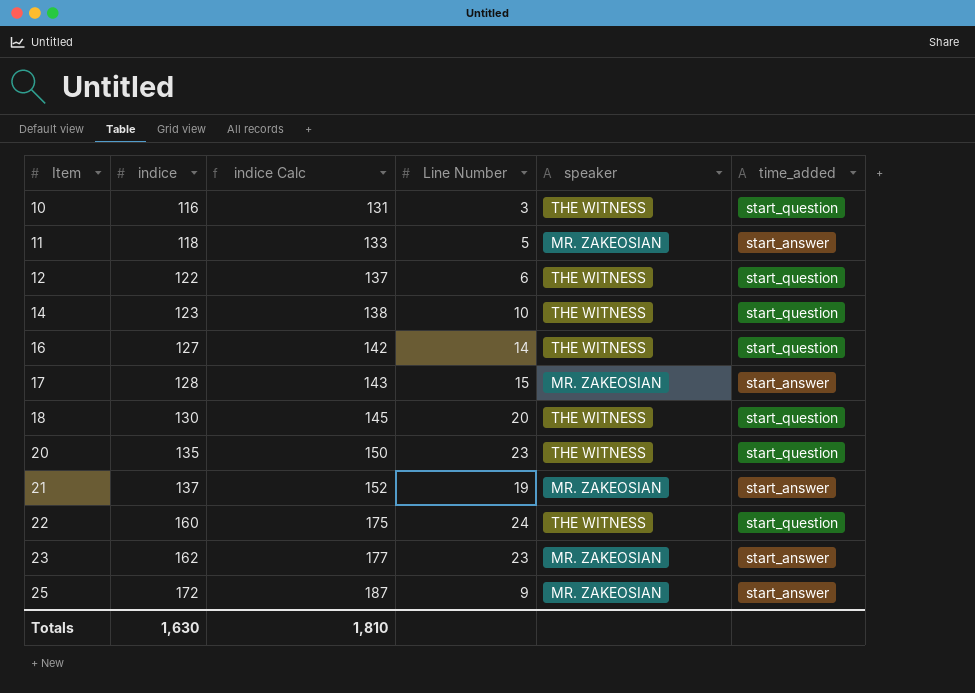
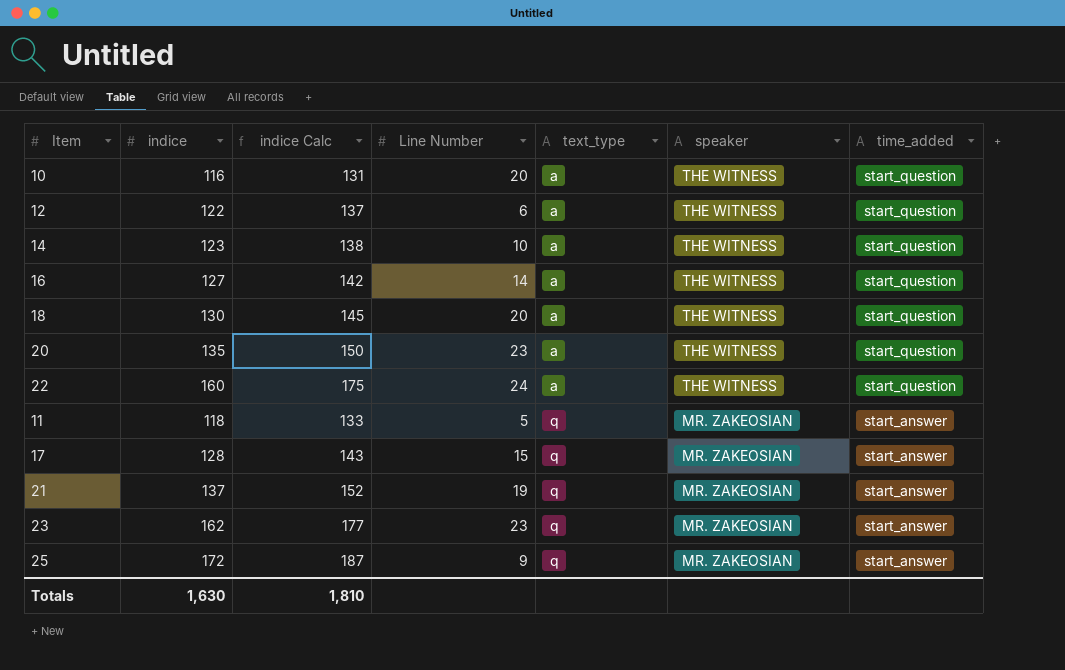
row order: Item ascending -> text_type ascending
column text_type | position: none -> 5
10 | Line Number: 3 -> 20

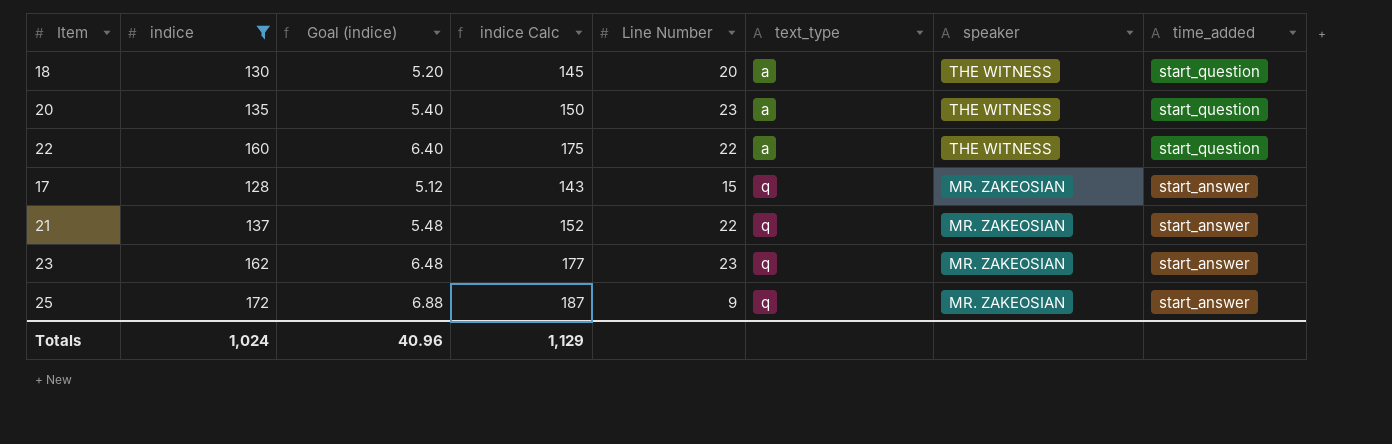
filter: none -> indice >= 128
column Goal (indice) | formula: none -> [indice] * 0.04
22 | Line Number: 24 -> 22
21 | Line Number: 19 -> 22
Totals | indice: 1,630 -> 1,024
Totals | indice Calc: 1,810 -> 1,129

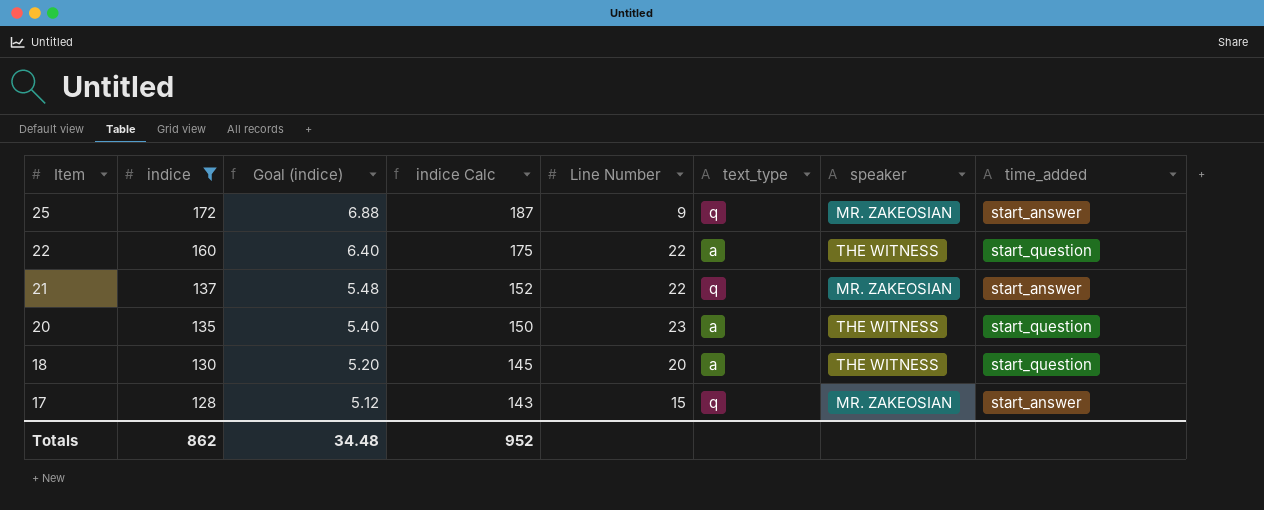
row order: text_type ascending -> Item descending
row 23: 162 | 6.48 | 177 | 23 | q | MR. ZAKEOSIAN | start_answer -> none
Totals | indice: 1,024 -> 862
Totals | Goal (indice): 40.96 -> 34.48
Totals | indice Calc: 1,129 -> 952

